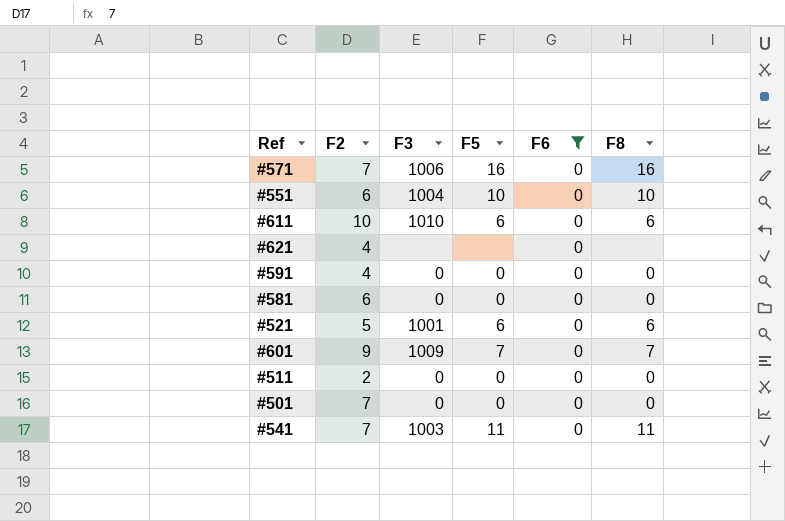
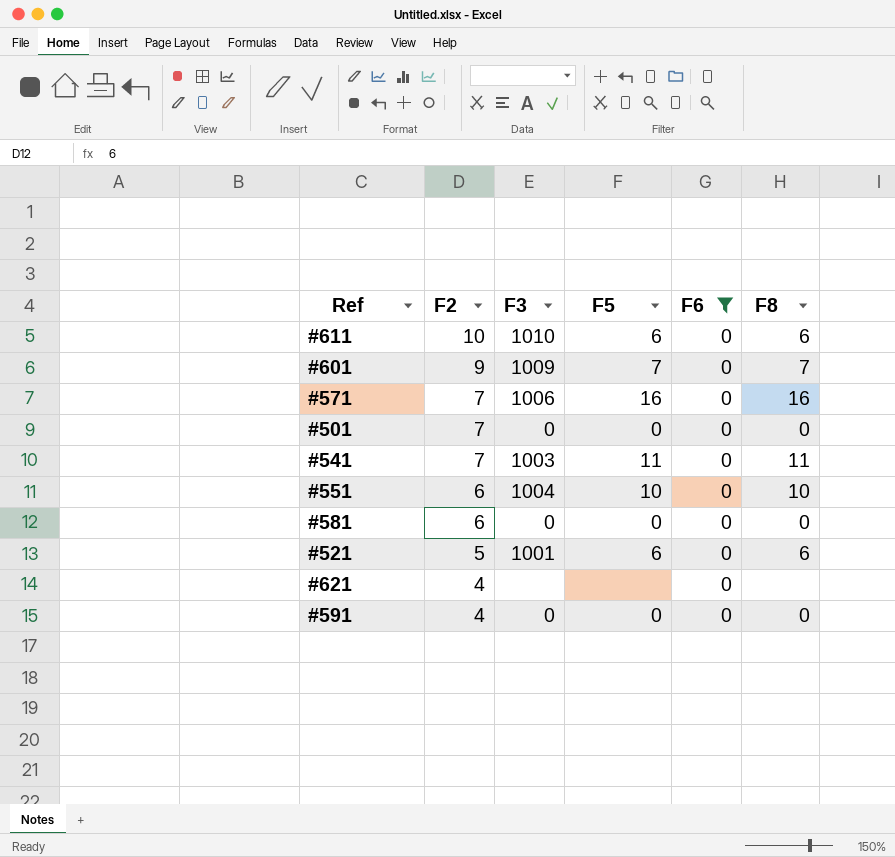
row order: none -> F2 descending
row #511: 2 | 0 | 0 | 0 | 0 -> none

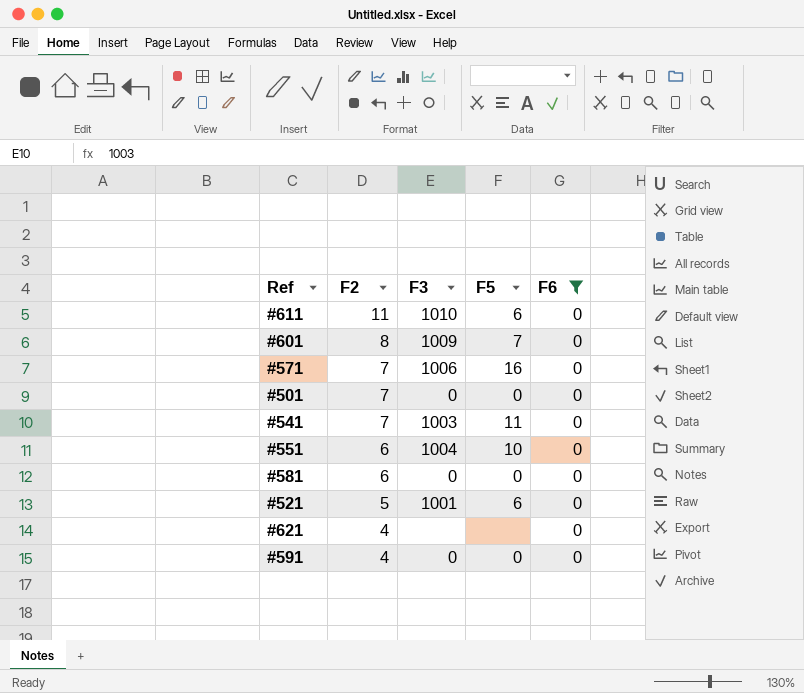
column F8 | position: 6 -> none
#611 | F2: 10 -> 11
#601 | F2: 9 -> 8

